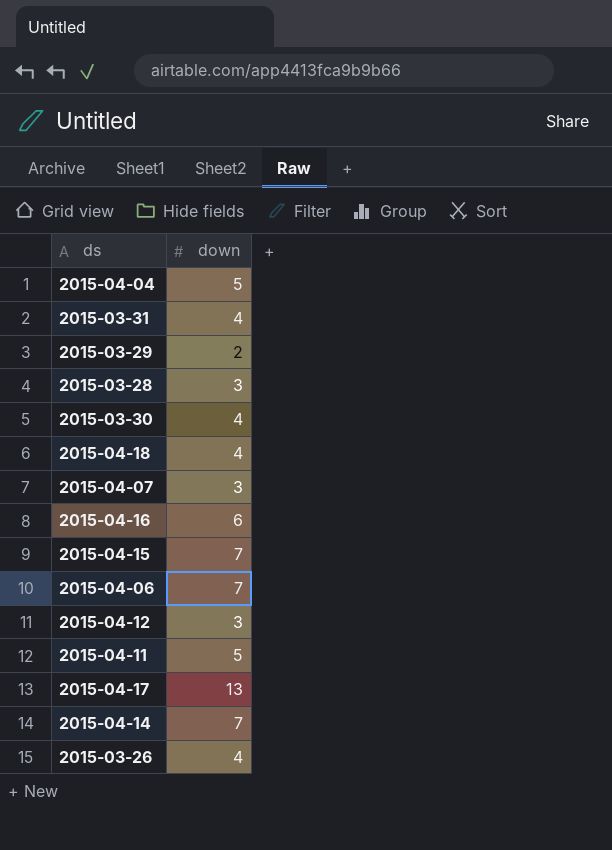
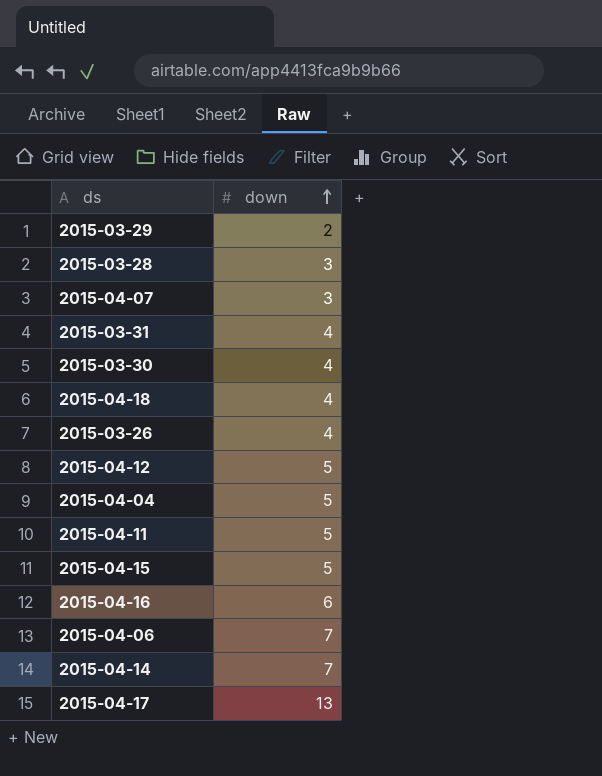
row order: none -> down ascending
2015-04-12 | down: 3 -> 5
2015-04-15 | down: 7 -> 5

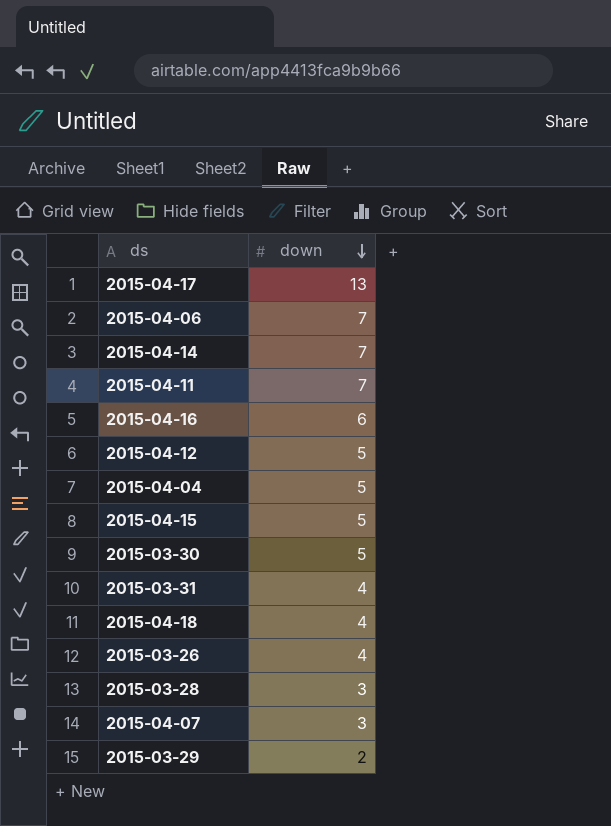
row order: down ascending -> down descending
2015-04-11 | down: 5 -> 7
2015-03-30 | down: 4 -> 5

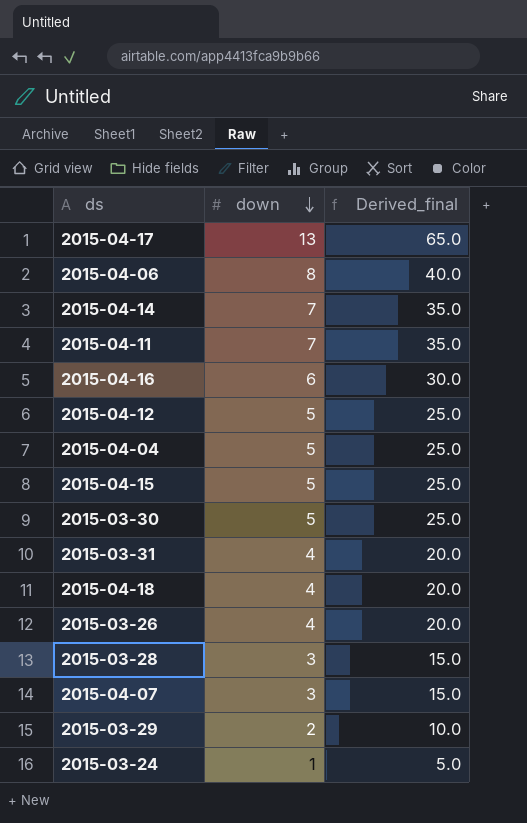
column Derived_final | formula: none -> [down] * 5
2015-04-06 | down: 7 -> 8
row 2015-03-24: none -> 1 | 5.0

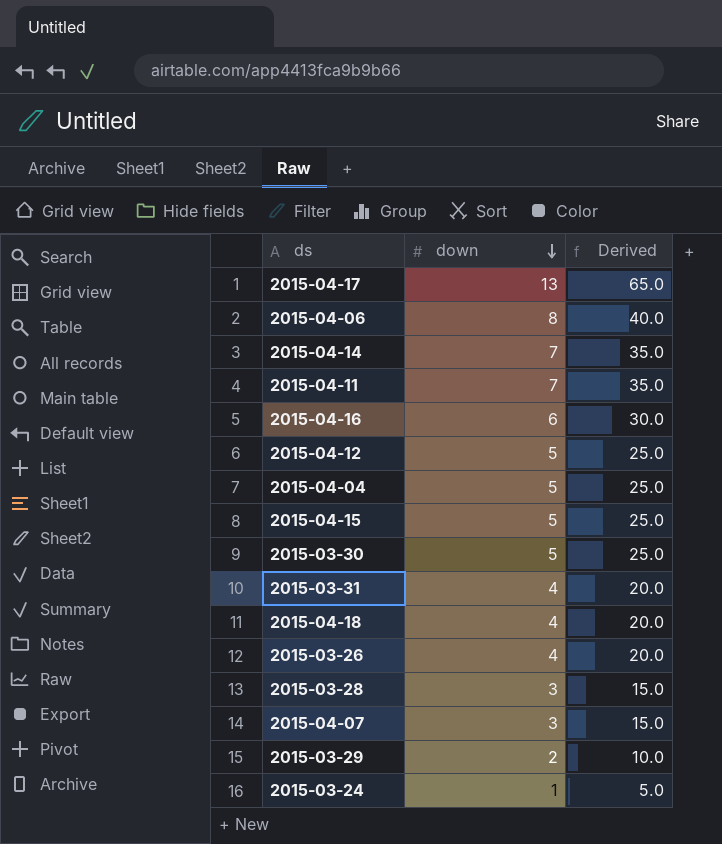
column name: Derived_final -> Derived

